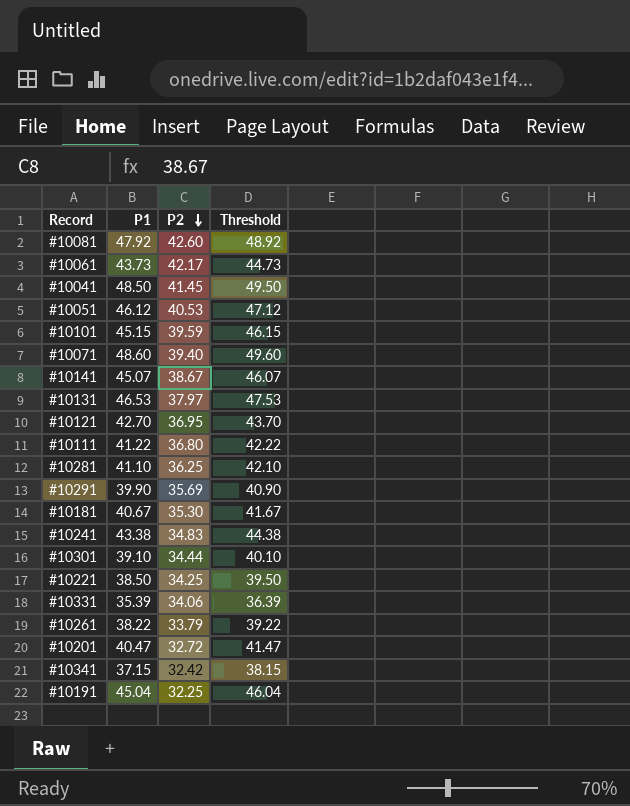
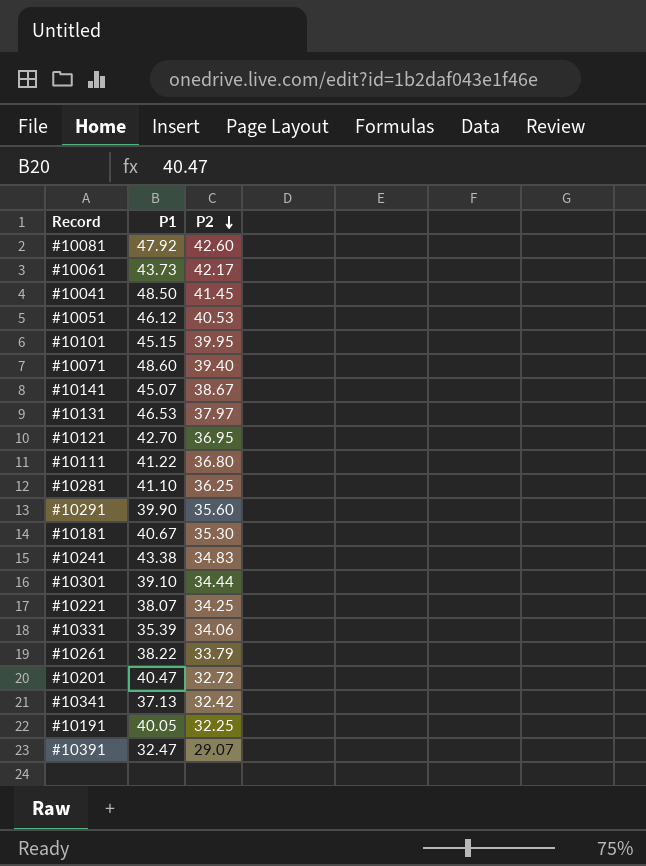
column Threshold | formula: [P1] + 1 -> none
#10101 | P2: 39.59 -> 39.95
#10291 | P2: 35.69 -> 35.60
#10221 | P1: 38.50 -> 38.07
#10341 | P1: 37.15 -> 37.13
#10191 | P1: 45.04 -> 40.05
row #10391: none -> 32.47 | 29.07

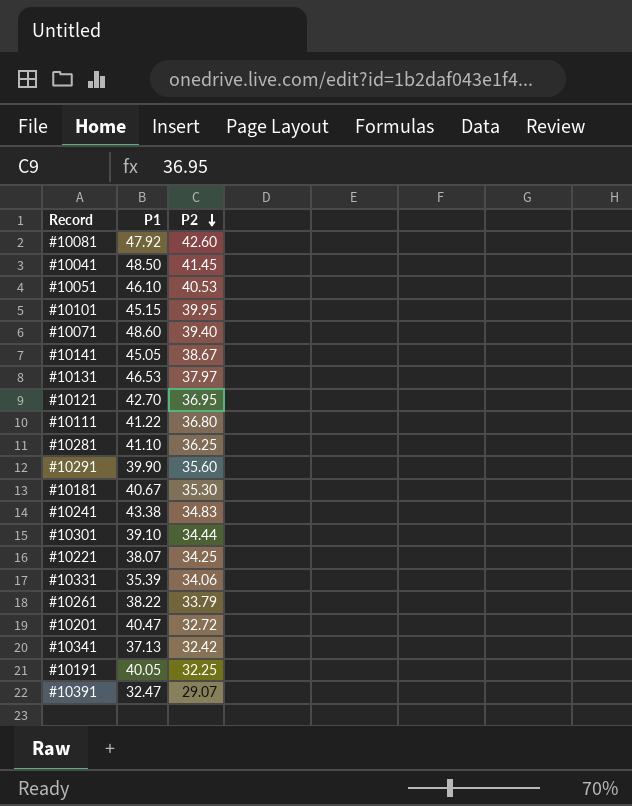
row #10061: 43.73 | 42.17 -> none
#10051 | P1: 46.12 -> 46.10
#10141 | P1: 45.07 -> 45.05

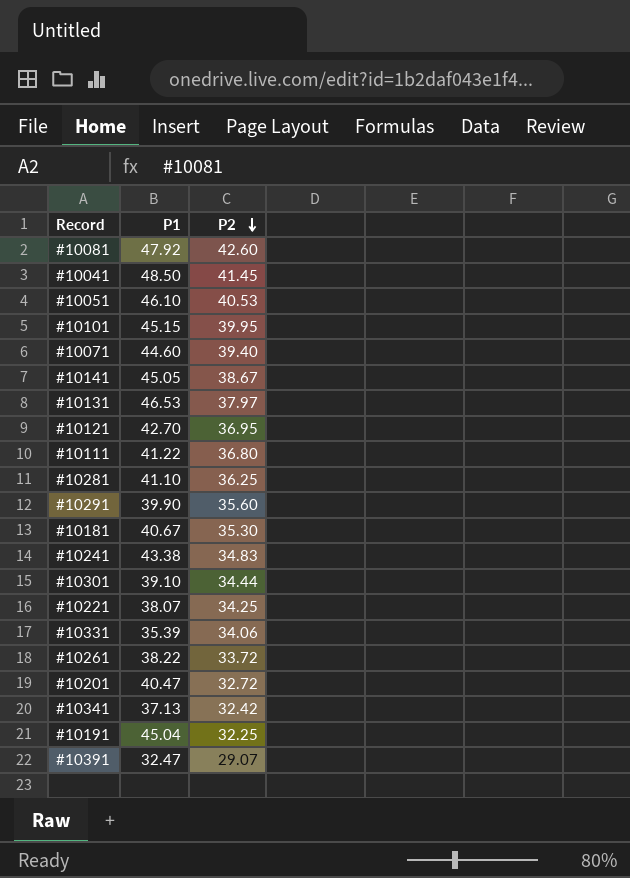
#10071 | P1: 48.60 -> 44.60
#10261 | P2: 33.79 -> 33.72
#10191 | P1: 40.05 -> 45.04

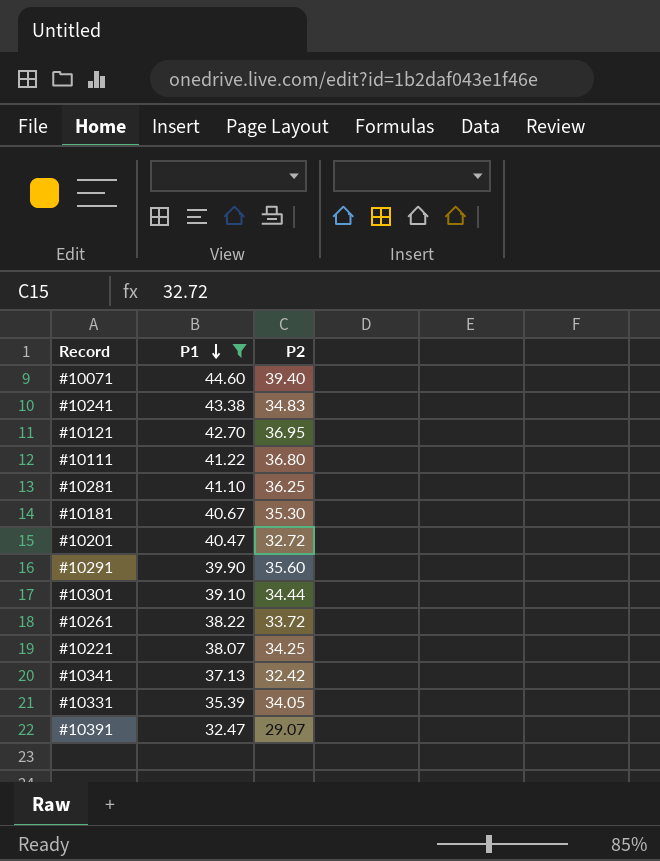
filter: none -> P1 <= 44.60
row order: P2 descending -> P1 descending
#10331 | P2: 34.06 -> 34.05

